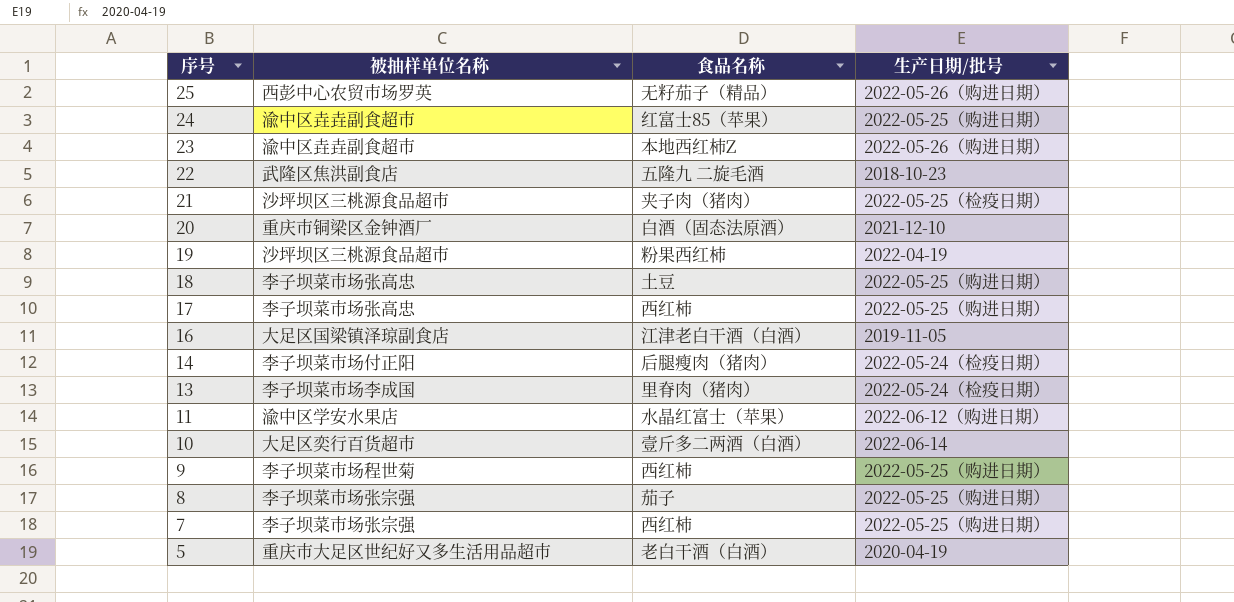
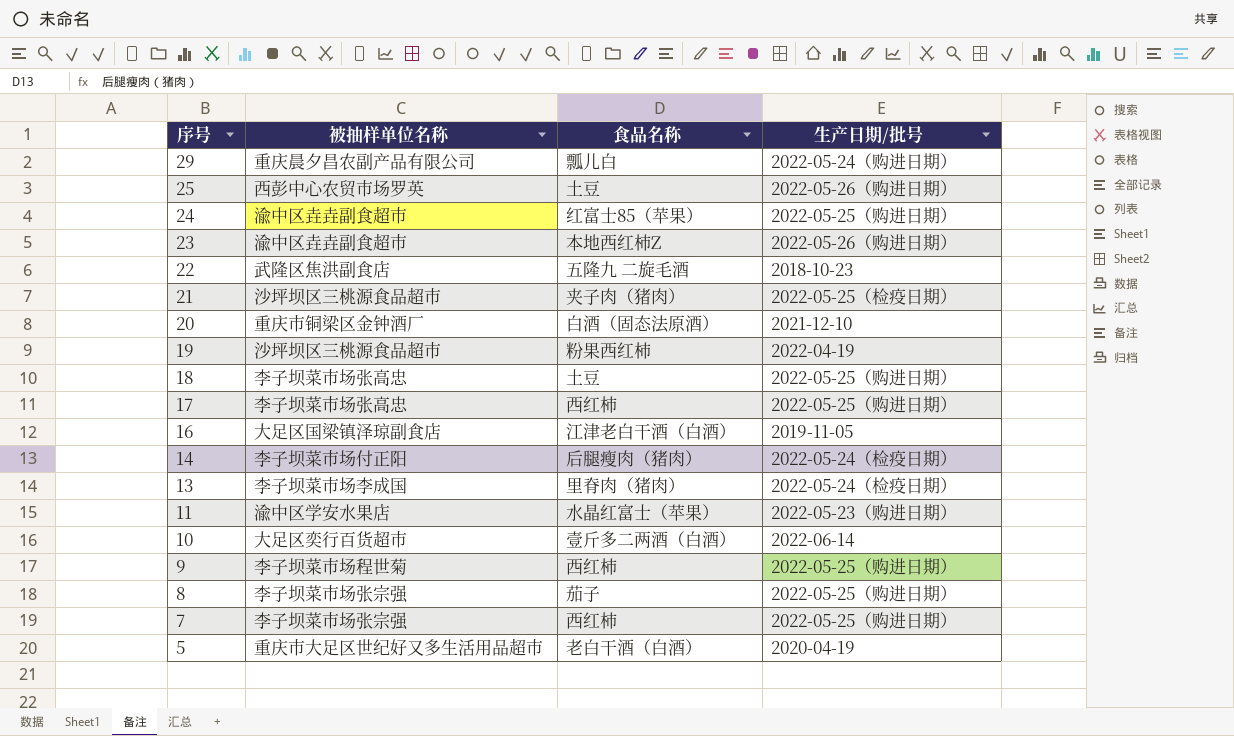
row 29: none -> 重庆晨夕昌农副产品有限公司 | 瓢儿白 | 2022-05-24（购进日期）
25 | 食品名称: 无籽茄子（精品） -> 土豆
11 | 生产日期/批号: 2022-06-12（购进日期） -> 2022-05-23（购进日期）

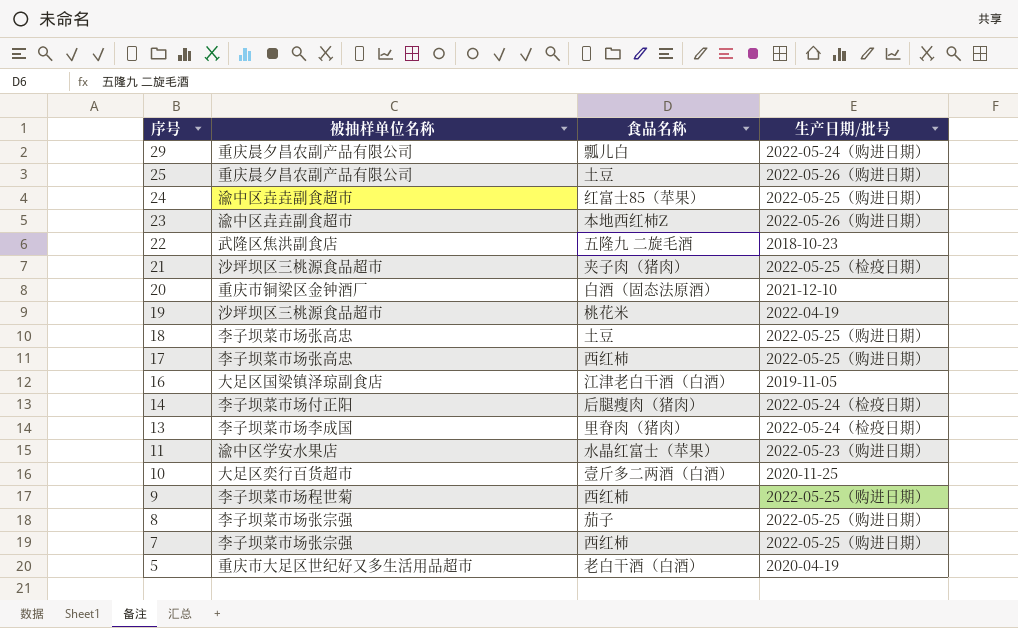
25 | 被抽样单位名称: 西彭中心农贸市场罗英 -> 重庆晨夕昌农副产品有限公司
19 | 食品名称: 粉果西红柿 -> 桃花米
10 | 生产日期/批号: 2022-06-14 -> 2020-11-25

